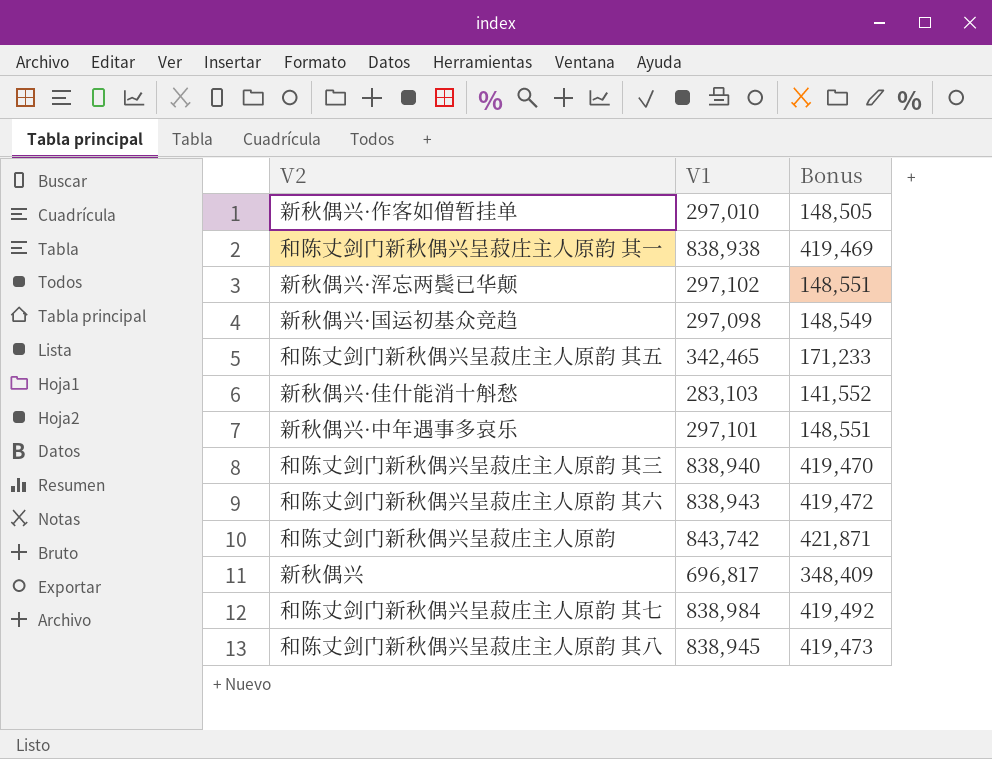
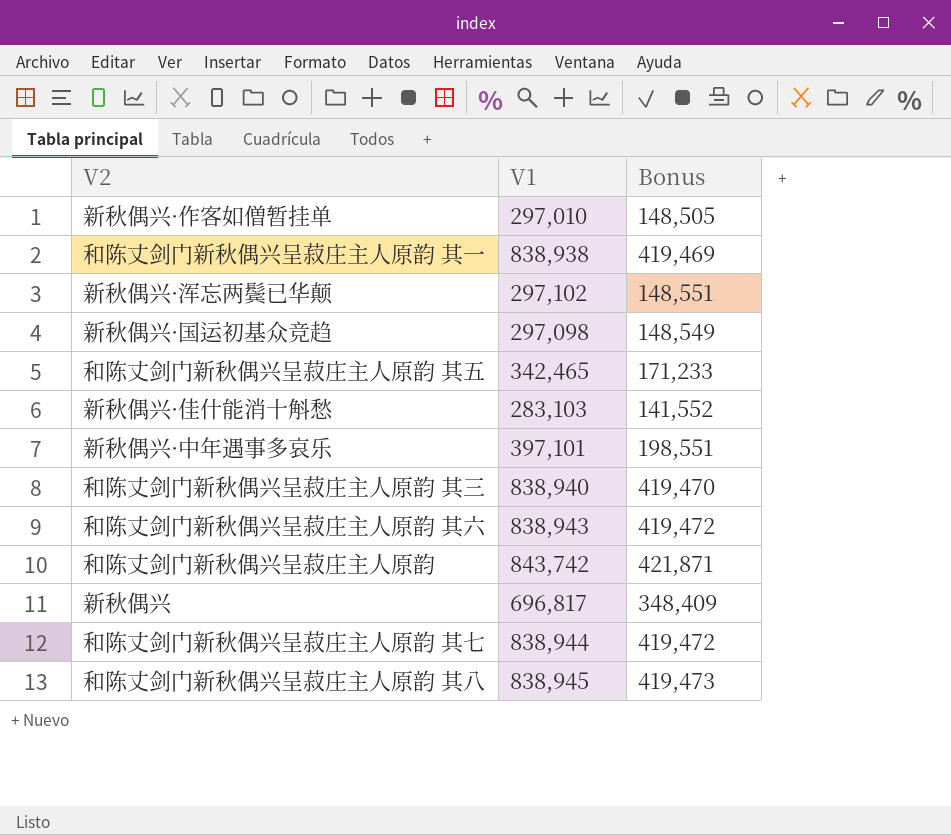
新秋偶兴·中年遇事多哀乐 | V1: 297,101 -> 397,101
新秋偶兴·中年遇事多哀乐 | Bonus: 148,551 -> 198,551
和陈丈剑门新秋偶兴呈菽庄主人原韵 其七 | V1: 838,984 -> 838,944
和陈丈剑门新秋偶兴呈菽庄主人原韵 其七 | Bonus: 419,492 -> 419,472

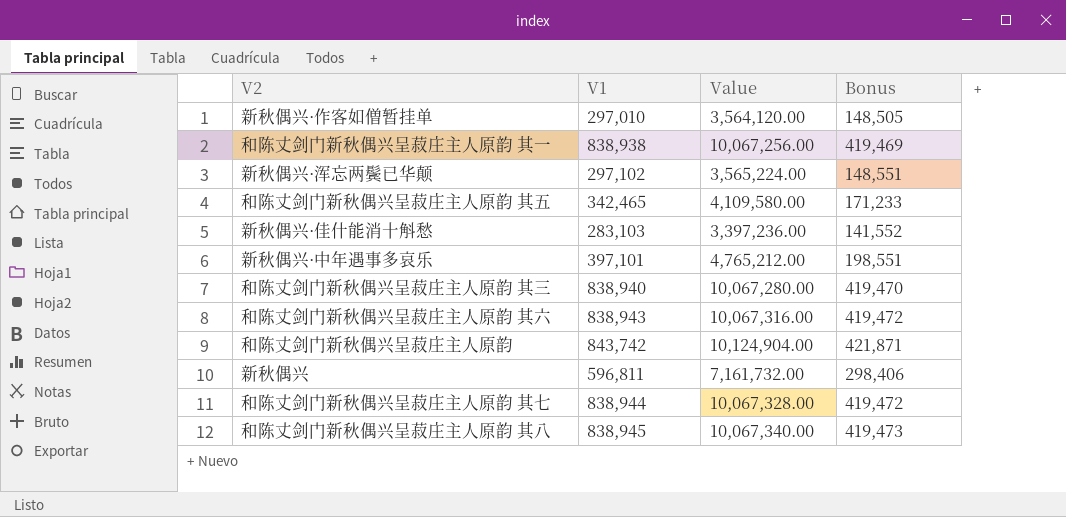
column Value | formula: none -> [V1] * 12
row 新秋偶兴·国运初基众竞趋: 297,098 | 148,549 -> none
新秋偶兴 | V1: 696,817 -> 596,811
新秋偶兴 | Bonus: 348,409 -> 298,406

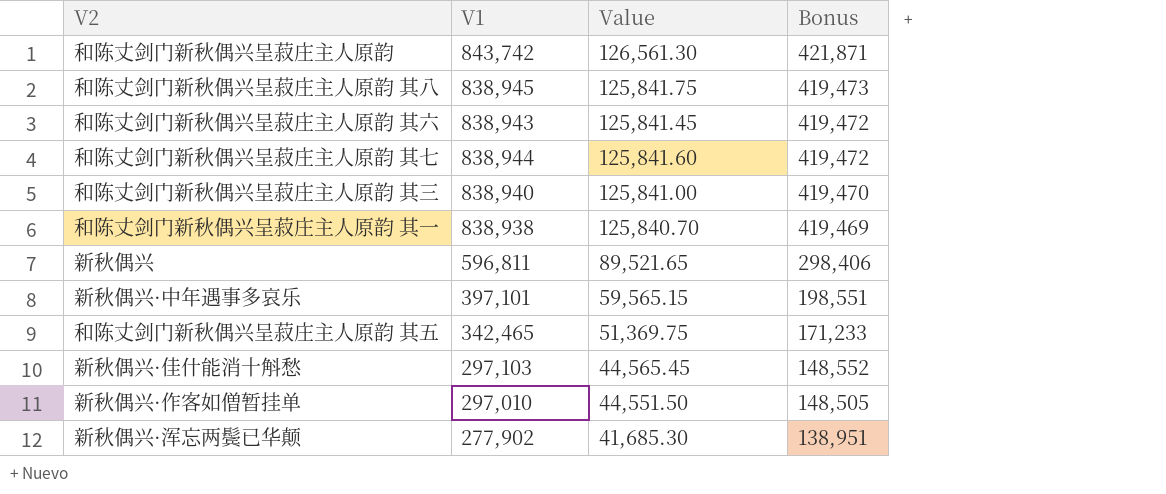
row order: none -> Bonus descending
column Value | formula: [V1] * 12 -> [V1] * 0.15
新秋偶兴·佳什能消十斛愁 | V1: 283,103 -> 297,103
新秋偶兴·佳什能消十斛愁 | Bonus: 141,552 -> 148,552
新秋偶兴·浑忘两鬓已华颠 | V1: 297,102 -> 277,902
新秋偶兴·浑忘两鬓已华颠 | Bonus: 148,551 -> 138,951

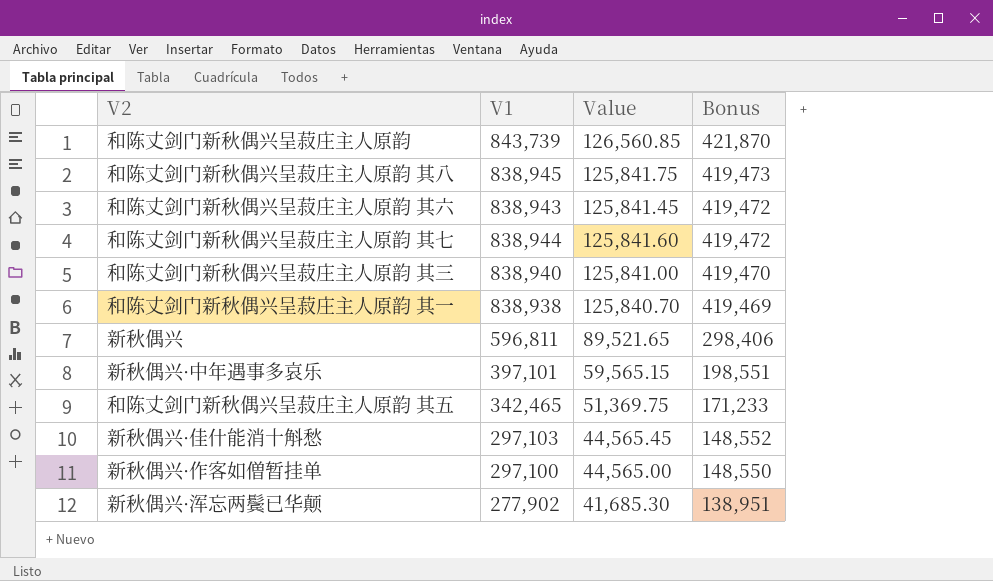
和陈丈剑门新秋偶兴呈菽庄主人原韵 | V1: 843,742 -> 843,739
和陈丈剑门新秋偶兴呈菽庄主人原韵 | Value: 126,561.30 -> 126,560.85
和陈丈剑门新秋偶兴呈菽庄主人原韵 | Bonus: 421,871 -> 421,870
新秋偶兴·作客如僧暂挂单 | V1: 297,010 -> 297,100
新秋偶兴·作客如僧暂挂单 | Value: 44,551.50 -> 44,565.00
新秋偶兴·作客如僧暂挂单 | Bonus: 148,505 -> 148,550

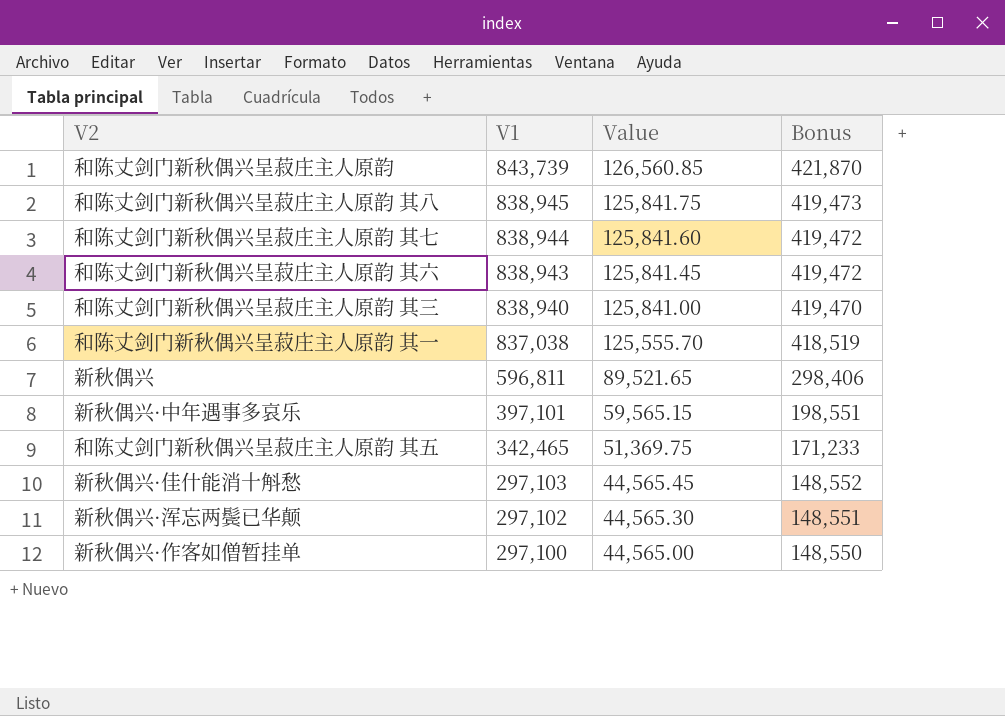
row order: Bonus descending -> V1 descending
和陈丈剑门新秋偶兴呈菽庄主人原韵 其一 | V1: 838,938 -> 837,038
和陈丈剑门新秋偶兴呈菽庄主人原韵 其一 | Value: 125,840.70 -> 125,555.70
和陈丈剑门新秋偶兴呈菽庄主人原韵 其一 | Bonus: 419,469 -> 418,519
新秋偶兴·浑忘两鬓已华颠 | V1: 277,902 -> 297,102
新秋偶兴·浑忘两鬓已华颠 | Value: 41,685.30 -> 44,565.30
新秋偶兴·浑忘两鬓已华颠 | Bonus: 138,951 -> 148,551

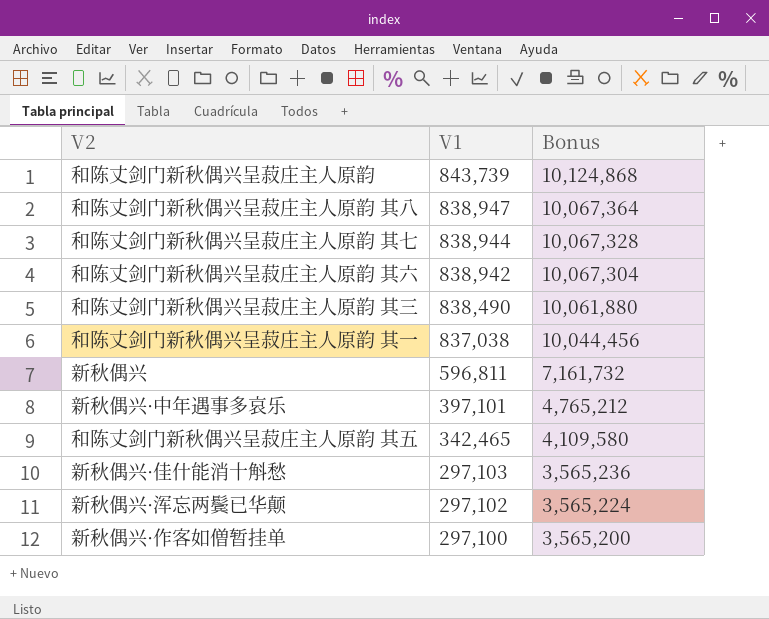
column Value | formula: [V1] * 0.15 -> none
column Bonus | formula: [V1] * 0.5 -> [V1] * 12
和陈丈剑门新秋偶兴呈菽庄主人原韵 其八 | V1: 838,945 -> 838,947
和陈丈剑门新秋偶兴呈菽庄主人原韵 其六 | V1: 838,943 -> 838,942
和陈丈剑门新秋偶兴呈菽庄主人原韵 其三 | V1: 838,940 -> 838,490

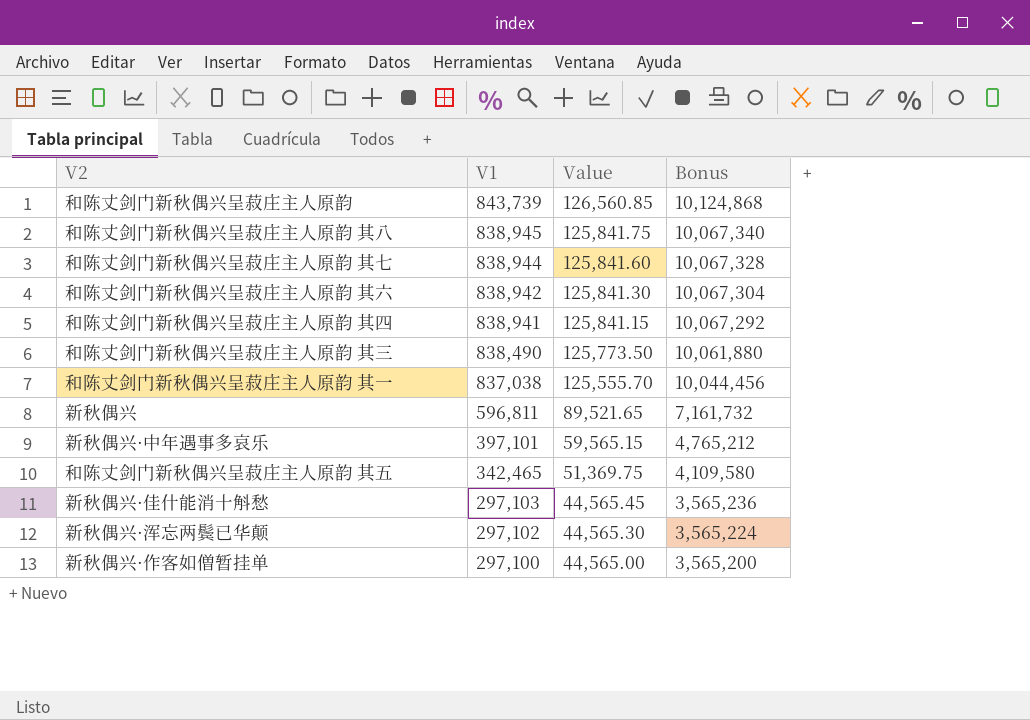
column Value | formula: none -> [V1] * 0.15
和陈丈剑门新秋偶兴呈菽庄主人原韵 其八 | V1: 838,947 -> 838,945
和陈丈剑门新秋偶兴呈菽庄主人原韵 其八 | Bonus: 10,067,364 -> 10,067,340
row 和陈丈剑门新秋偶兴呈菽庄主人原韵 其四: none -> 838,941 | 125,841.15 | 10,067,292

